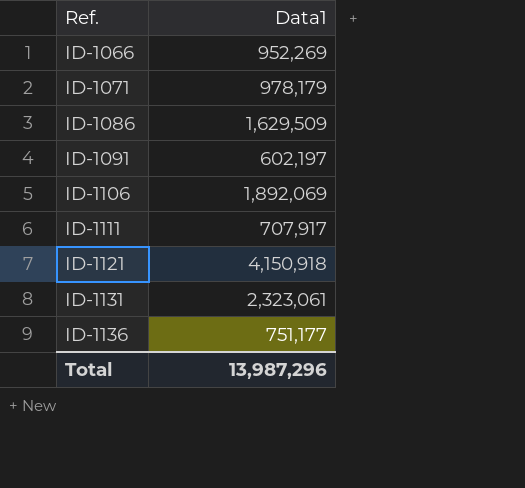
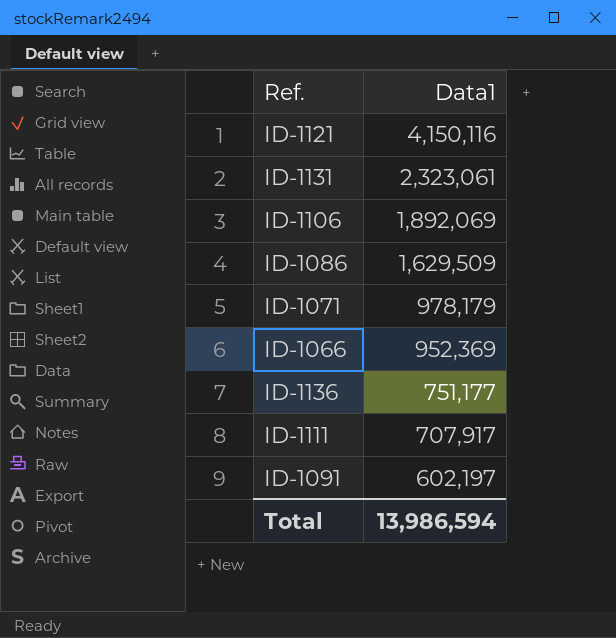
row order: Ref. ascending -> Data1 descending
ID-1121 | Data1: 4,150,918 -> 4,150,116
ID-1066 | Data1: 952,269 -> 952,369
Total | Data1: 13,987,296 -> 13,986,594

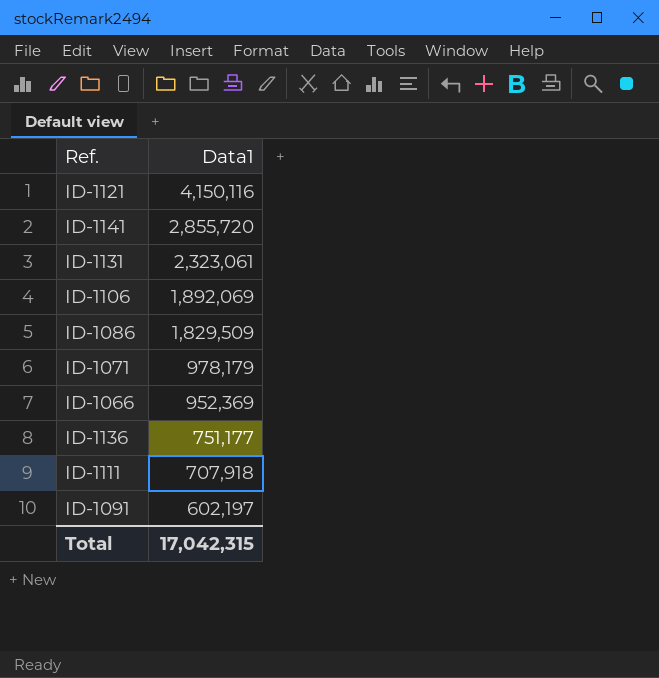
row ID-1141: none -> 2,855,720
ID-1086 | Data1: 1,629,509 -> 1,829,509
ID-1111 | Data1: 707,917 -> 707,918
Total | Data1: 13,986,594 -> 17,042,315

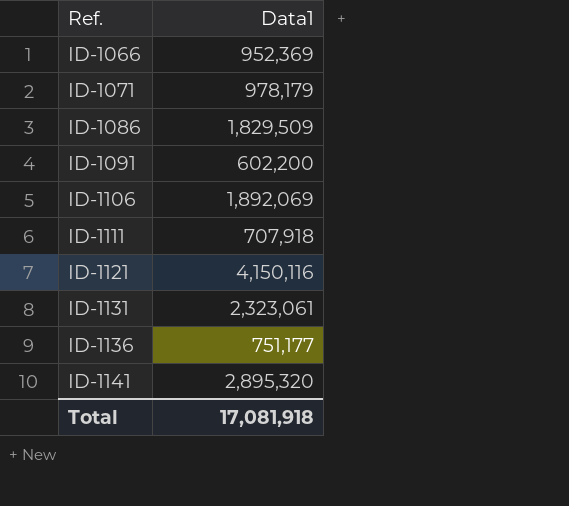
row order: Data1 descending -> Ref. ascending
ID-1091 | Data1: 602,197 -> 602,200
ID-1141 | Data1: 2,855,720 -> 2,895,320
Total | Data1: 17,042,315 -> 17,081,918

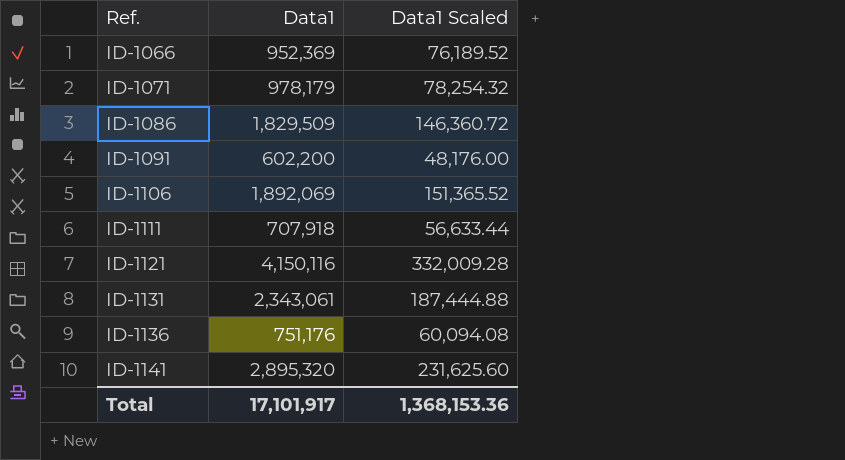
column Data1 Scaled | formula: none -> [Data1] * 0.08
ID-1131 | Data1: 2,323,061 -> 2,343,061
ID-1136 | Data1: 751,177 -> 751,176
Total | Data1: 17,081,918 -> 17,101,917

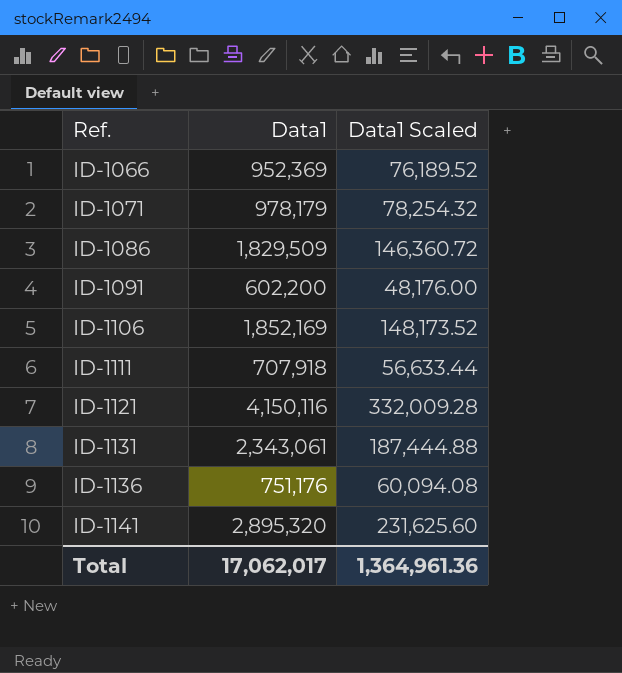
ID-1106 | Data1: 1,892,069 -> 1,852,169
ID-1106 | Data1 Scaled: 151,365.52 -> 148,173.52
Total | Data1: 17,101,917 -> 17,062,017
Total | Data1 Scaled: 1,368,153.36 -> 1,364,961.36

